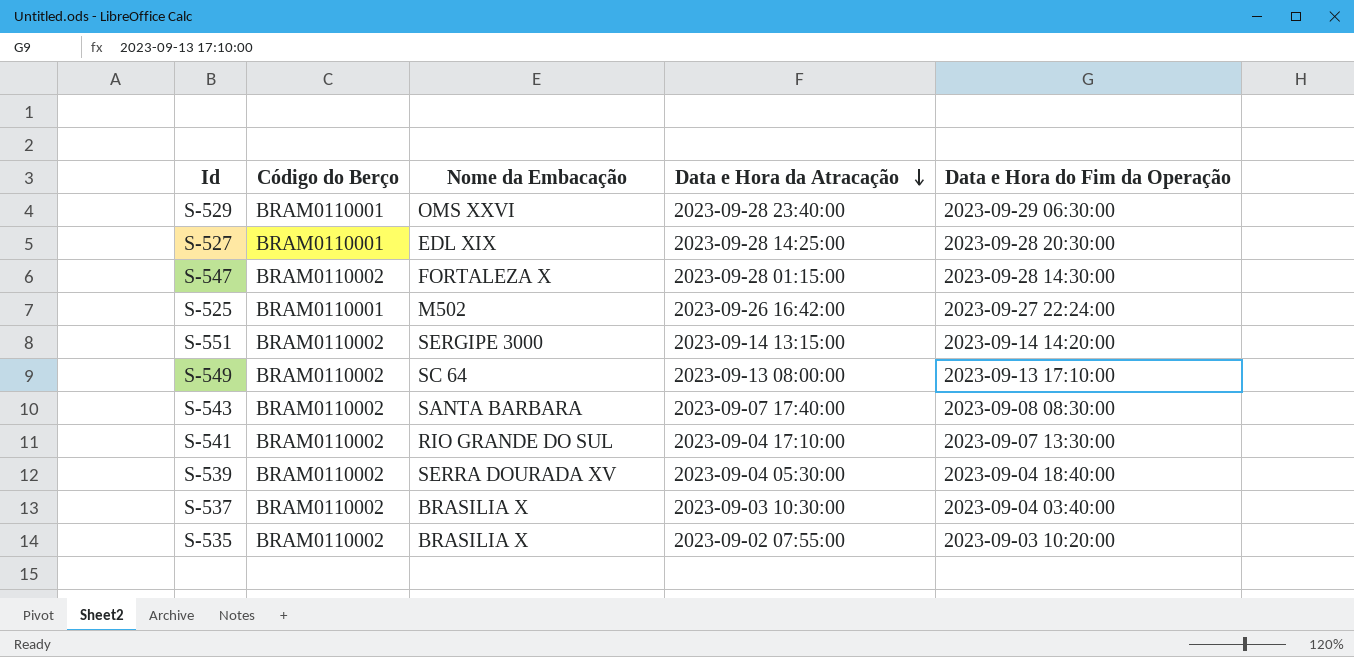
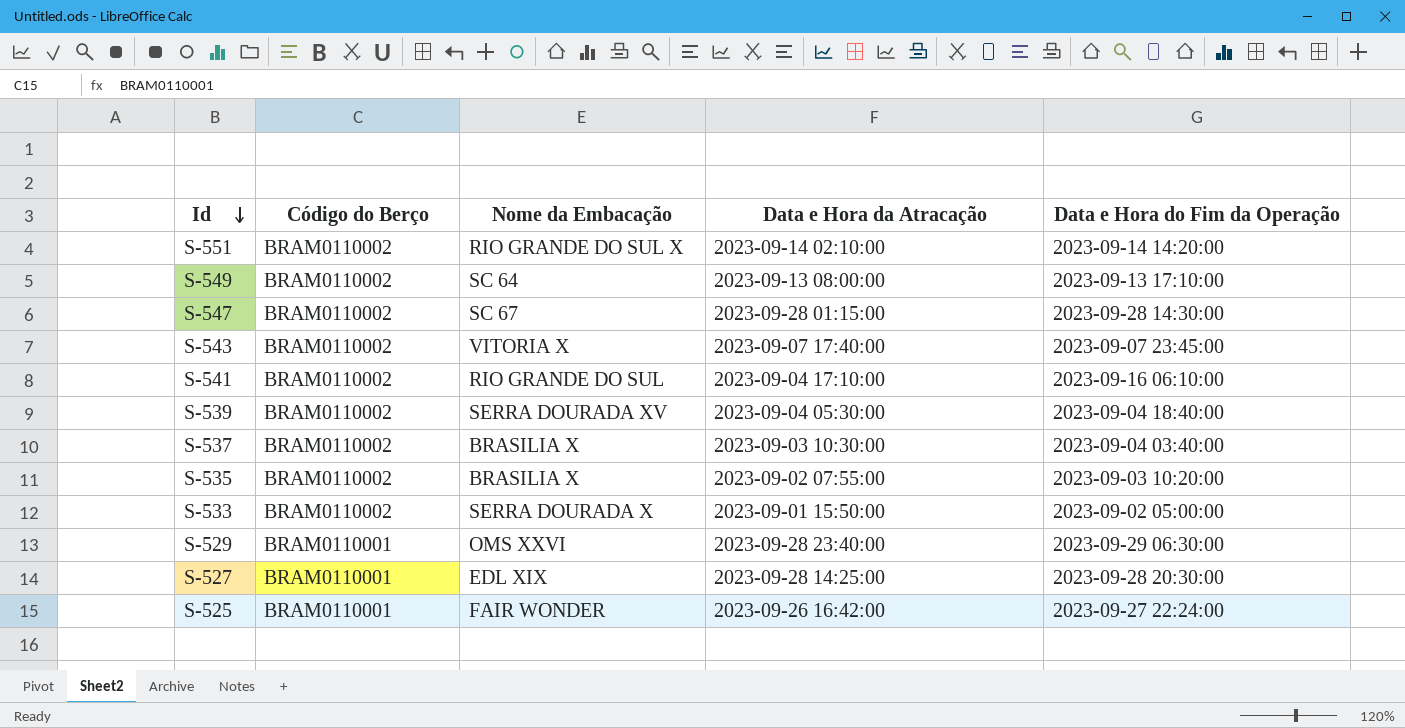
row order: Data e Hora da Atracação descending -> Id descending
S-551 | Nome da Embacação: SERGIPE 3000 -> RIO GRANDE DO SUL X
S-551 | Data e Hora da Atracação: 2023-09-14 13:15:00 -> 2023-09-14 02:10:00
S-547 | Nome da Embacação: FORTALEZA X -> SC 67
S-543 | Nome da Embacação: SANTA BARBARA -> VITORIA X
S-543 | Data e Hora do Fim da Operação: 2023-09-08 08:30:00 -> 2023-09-07 23:45:00
S-541 | Data e Hora do Fim da Operação: 2023-09-07 13:30:00 -> 2023-09-16 06:10:00
row S-533: none -> BRAM0110002 | SERRA DOURADA X | 2023-09-01 15:50:00 | 2023-09-02 05:00:00
S-525 | Nome da Embacação: M502 -> FAIR WONDER

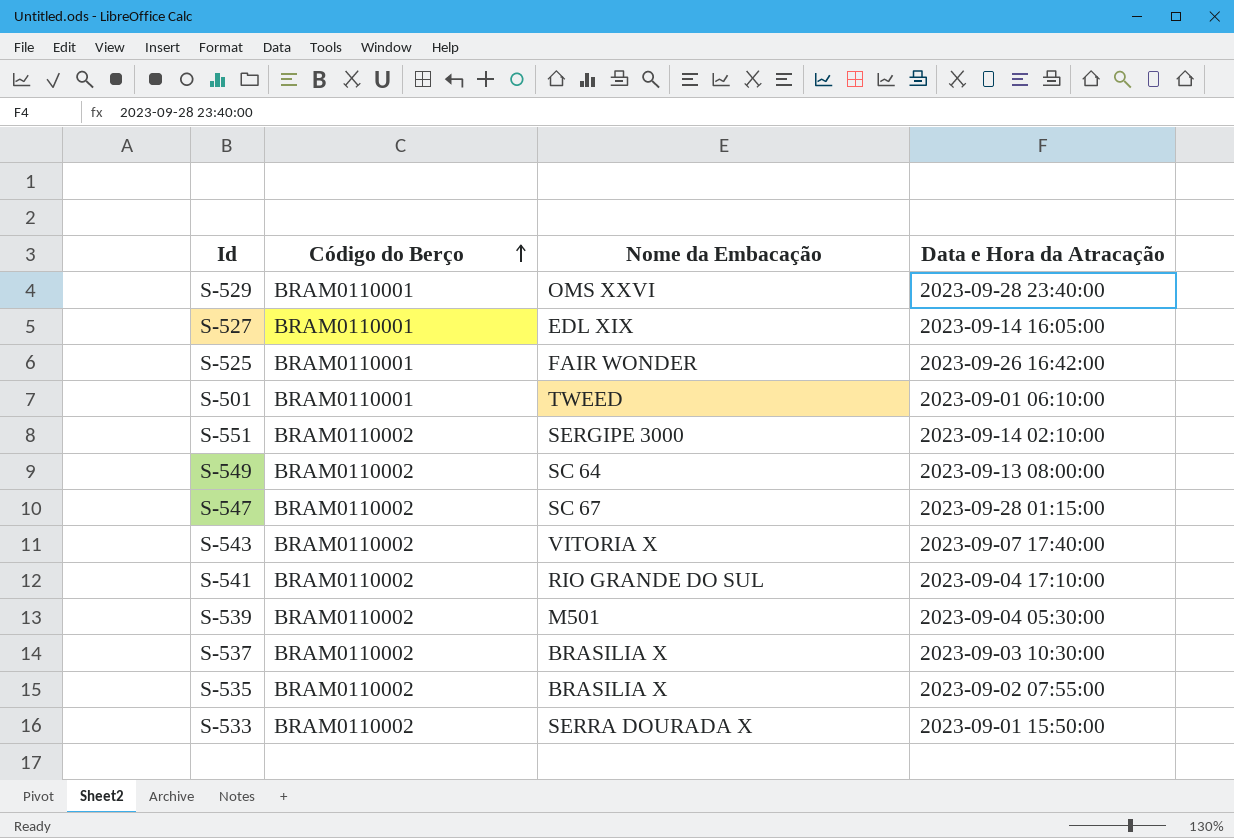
row order: Id descending -> Código do Berço ascending
column Data e Hora do Fim da Operação | position: 5 -> none
S-527 | Data e Hora da Atracação: 2023-09-28 14:25:00 -> 2023-09-14 16:05:00
row S-501: none -> BRAM0110001 | TWEED | 2023-09-01 06:10:00
S-551 | Nome da Embacação: RIO GRANDE DO SUL X -> SERGIPE 3000
S-539 | Nome da Embacação: SERRA DOURADA XV -> M501

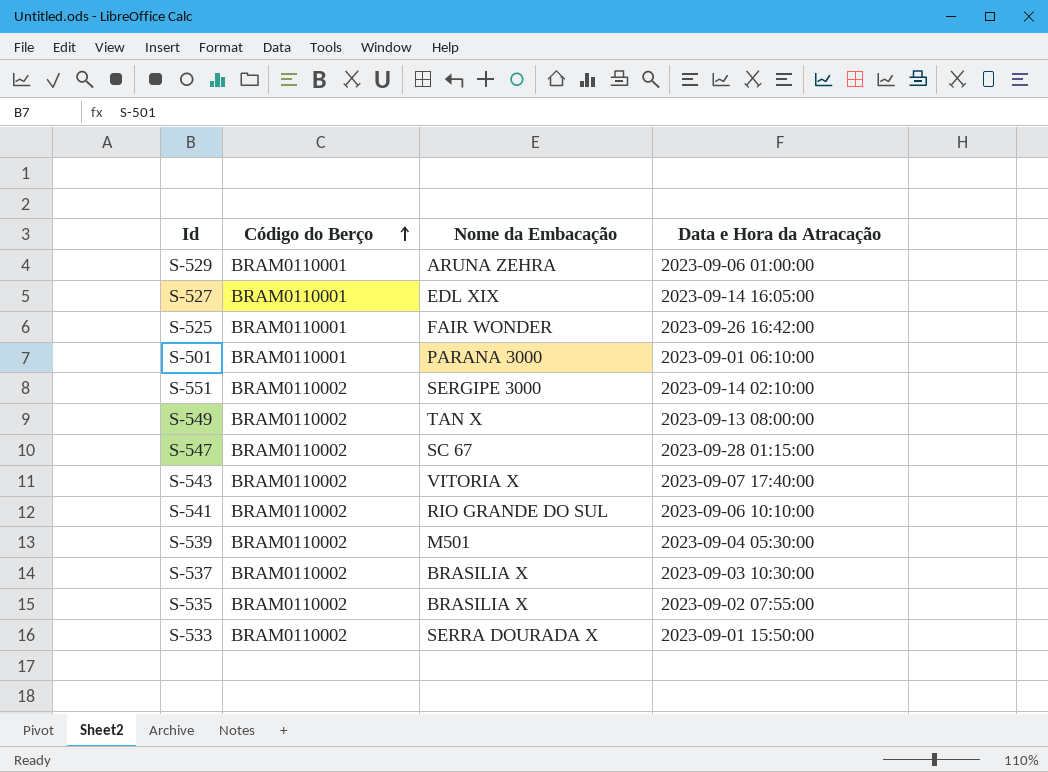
S-529 | Nome da Embacação: OMS XXVI -> ARUNA ZEHRA
S-529 | Data e Hora da Atracação: 2023-09-28 23:40:00 -> 2023-09-06 01:00:00
S-501 | Nome da Embacação: TWEED -> PARANA 3000
S-549 | Nome da Embacação: SC 64 -> TAN X
S-541 | Data e Hora da Atracação: 2023-09-04 17:10:00 -> 2023-09-06 10:10:00

